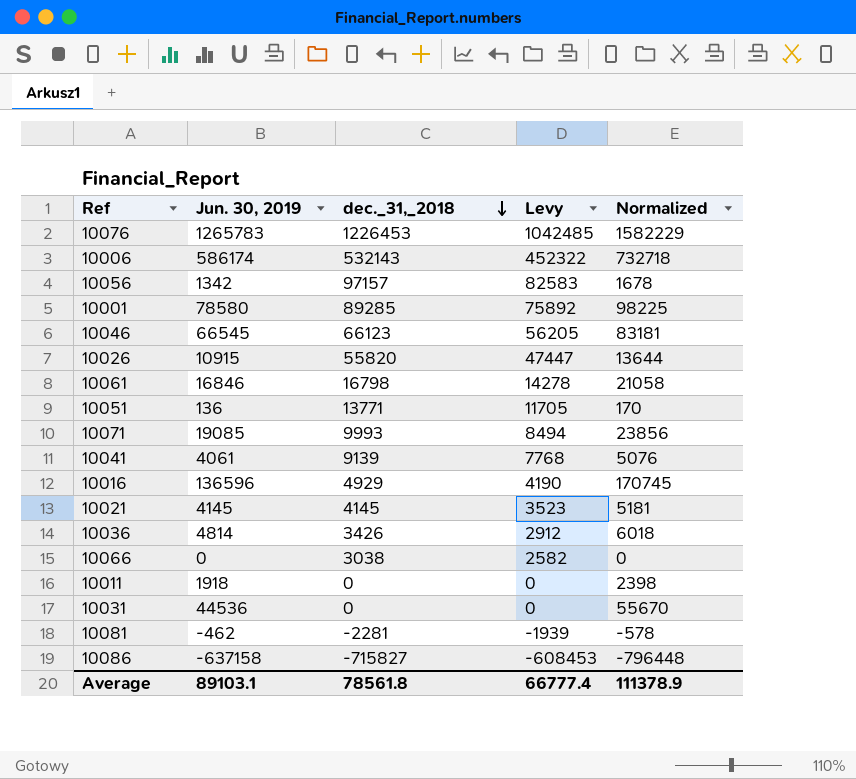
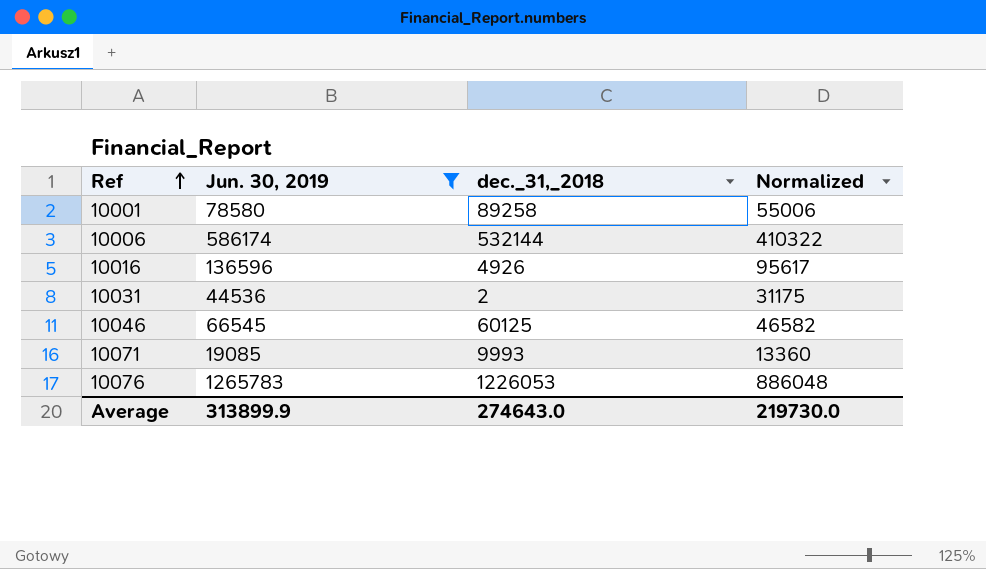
filter: none -> Jun. 30, 2019 >= 19085
row order: dec._31,_2018 descending -> Ref ascending
column Levy | formula: [dec._31,_2018] * 0.85 -> none
column Normalized | formula: [Jun. 30, 2019] * 1.25 -> [Jun. 30, 2019] * 0.7
10001 | dec._31,_2018: 89285 -> 89258
10006 | dec._31,_2018: 532143 -> 532144
10016 | dec._31,_2018: 4929 -> 4926
10031 | dec._31,_2018: 0 -> 2
10046 | dec._31,_2018: 66123 -> 60125
10076 | dec._31,_2018: 1226453 -> 1226053
Average | Jun. 30, 2019: 89103.1 -> 313899.9
Average | dec._31,_2018: 78561.8 -> 274643.0
Average | Normalized: 111378.9 -> 219730.0

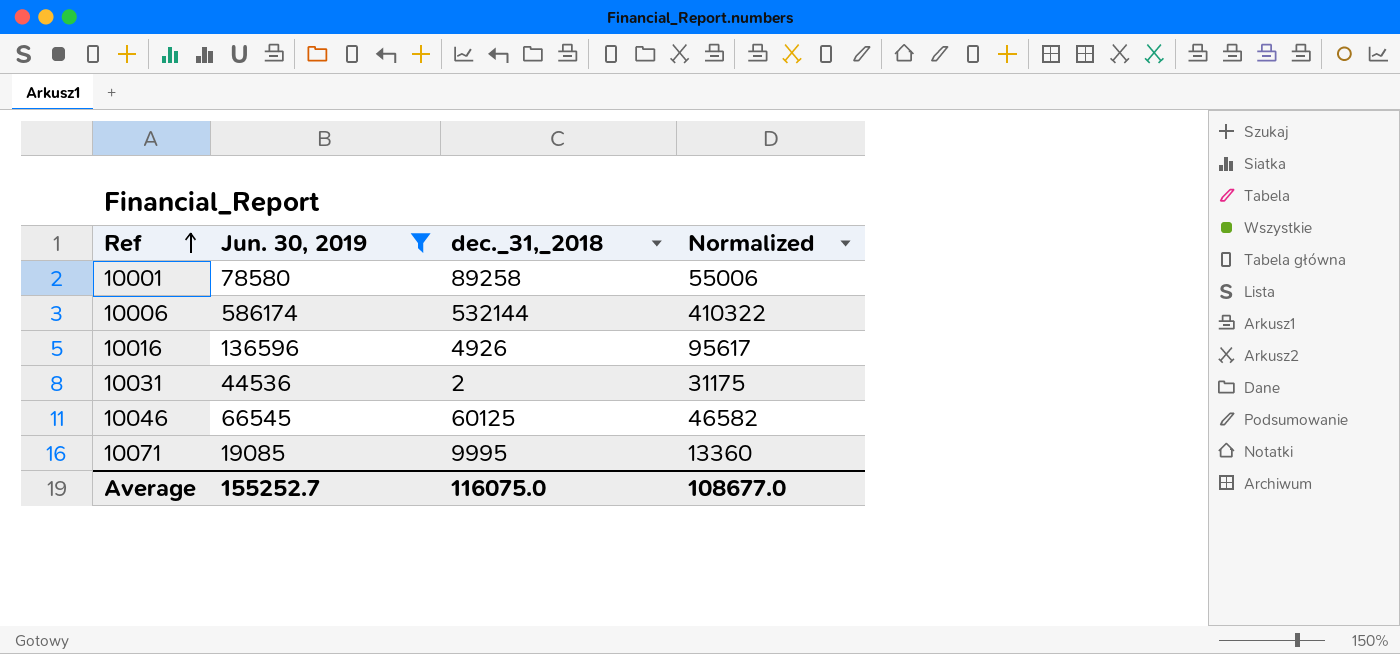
row 10076: 1265783 | 1226053 | 886048 -> none
10071 | dec._31,_2018: 9993 -> 9995
Average | Jun. 30, 2019: 313899.9 -> 155252.7
Average | dec._31,_2018: 274643.0 -> 116075.0
Average | Normalized: 219730.0 -> 108677.0

